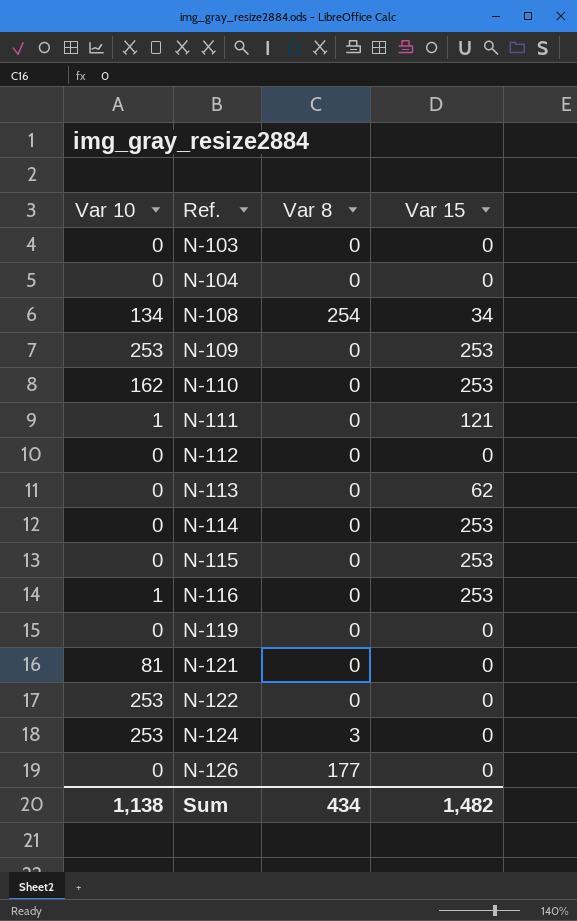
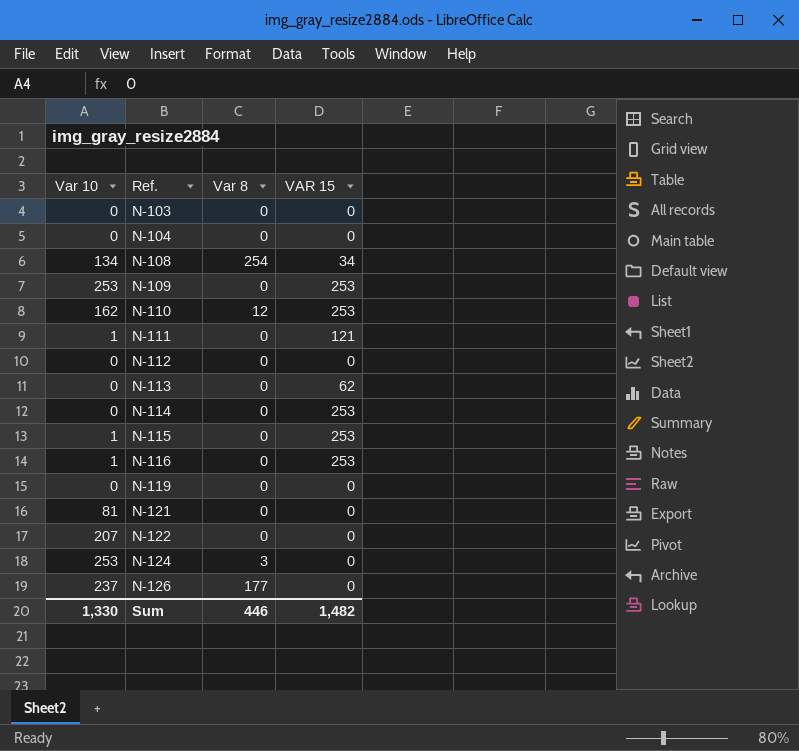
column name: Var 15 -> VAR 15
N-110 | Var 8: 0 -> 12
N-115 | Var 10: 0 -> 1
N-122 | Var 10: 253 -> 207
N-126 | Var 10: 0 -> 237
Sum | Var 10: 1,138 -> 1,330
Sum | Var 8: 434 -> 446

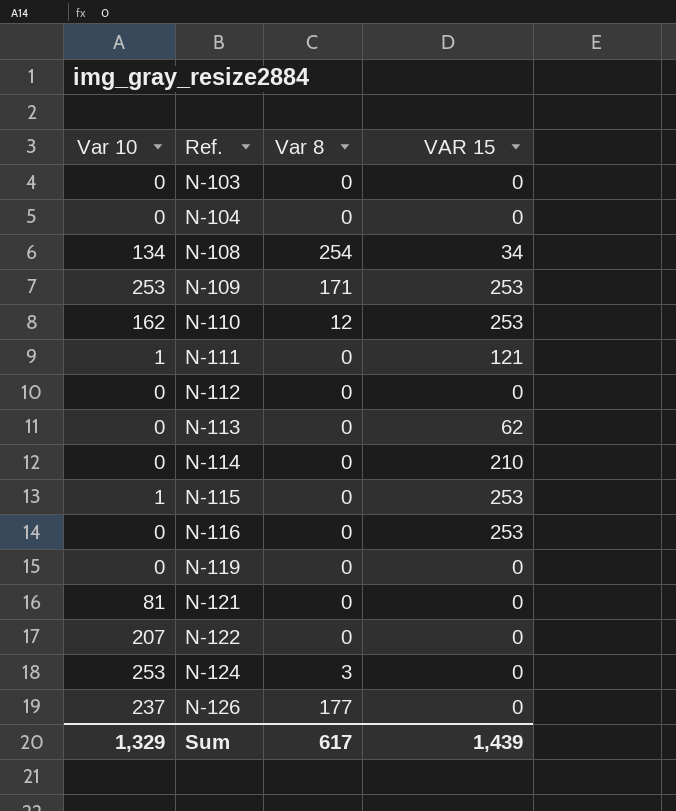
N-109 | Var 8: 0 -> 171
N-114 | VAR 15: 253 -> 210
N-116 | Var 10: 1 -> 0
Sum | Var 10: 1,330 -> 1,329
Sum | Var 8: 446 -> 617
Sum | VAR 15: 1,482 -> 1,439

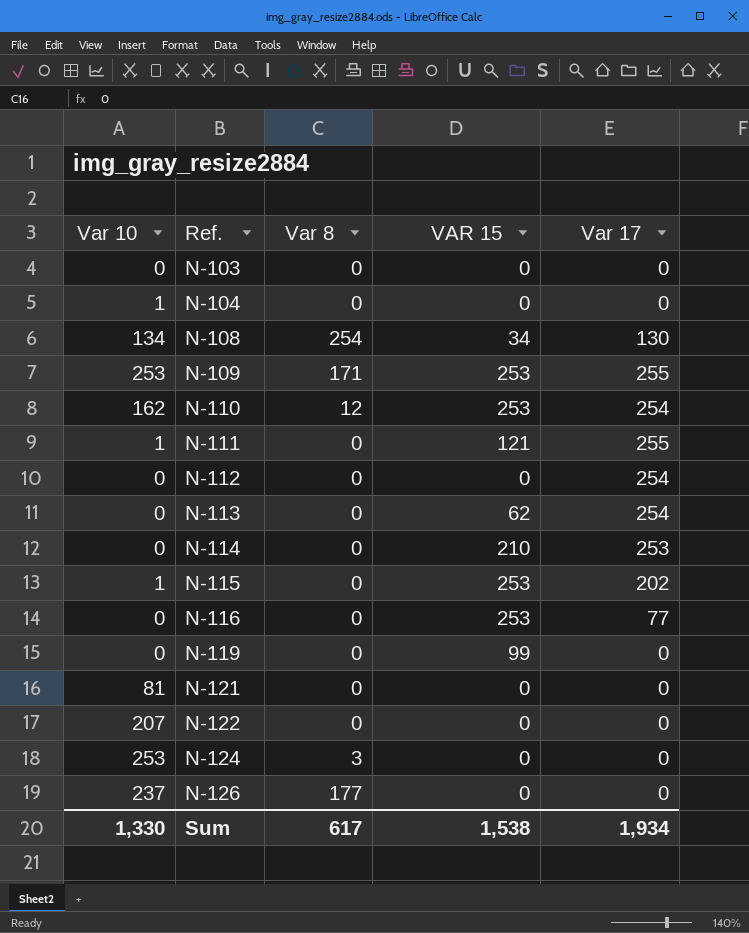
column Var 17 | position: none -> 5
N-104 | Var 10: 0 -> 1
N-119 | VAR 15: 0 -> 99
Sum | Var 10: 1,329 -> 1,330
Sum | VAR 15: 1,439 -> 1,538

